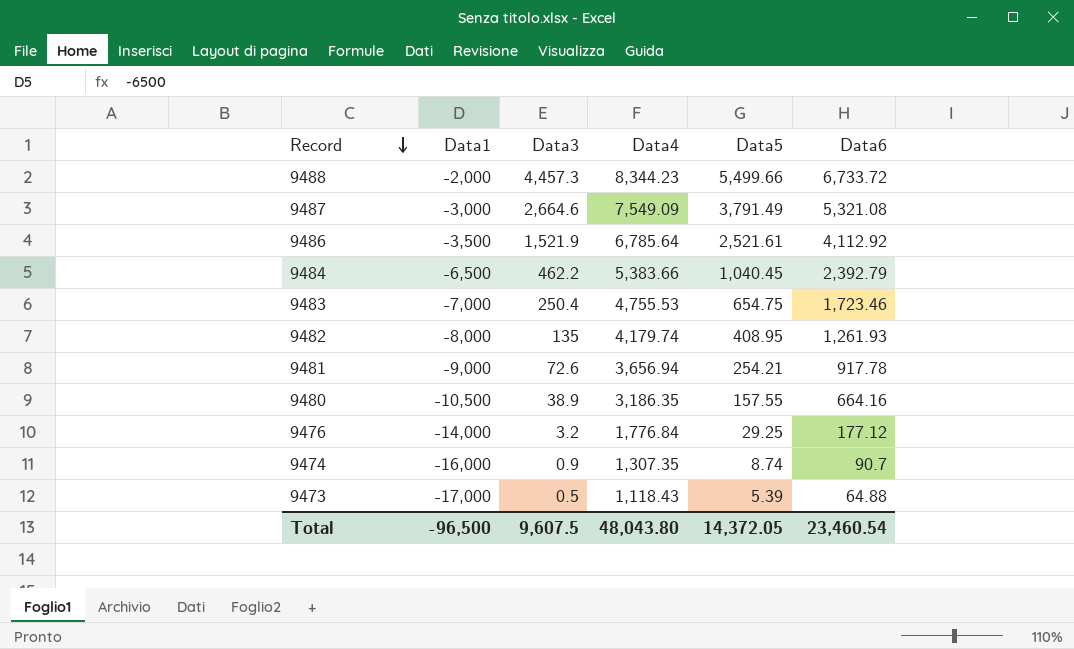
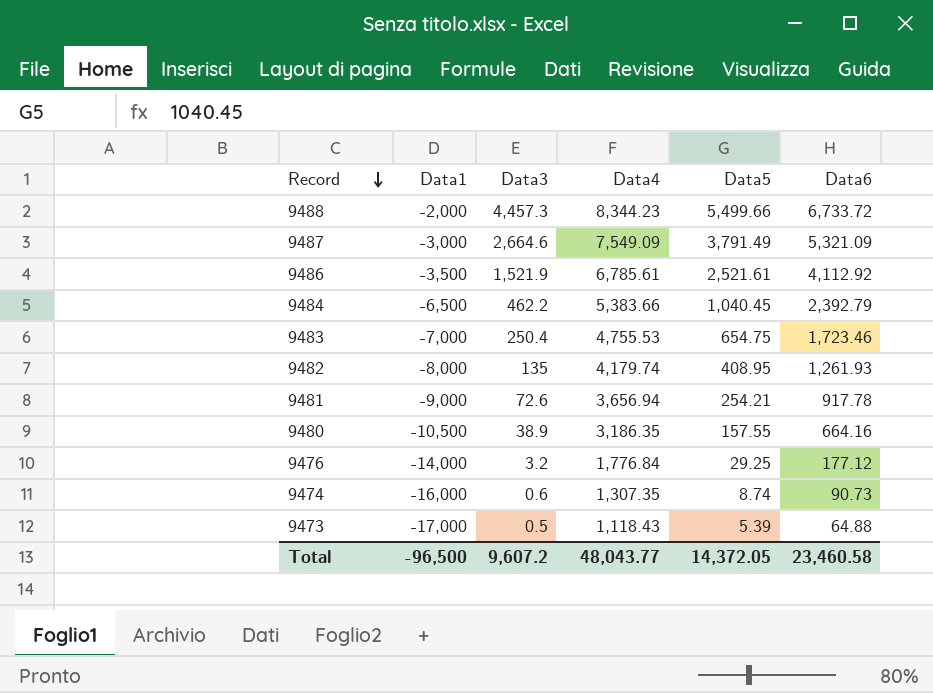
9487 | Data6: 5,321.08 -> 5,321.09
9486 | Data4: 6,785.64 -> 6,785.61
9474 | Data3: 0.9 -> 0.6
9474 | Data6: 90.7 -> 90.73
Total | Data3: 9,607.5 -> 9,607.2
Total | Data4: 48,043.80 -> 48,043.77
Total | Data6: 23,460.54 -> 23,460.58

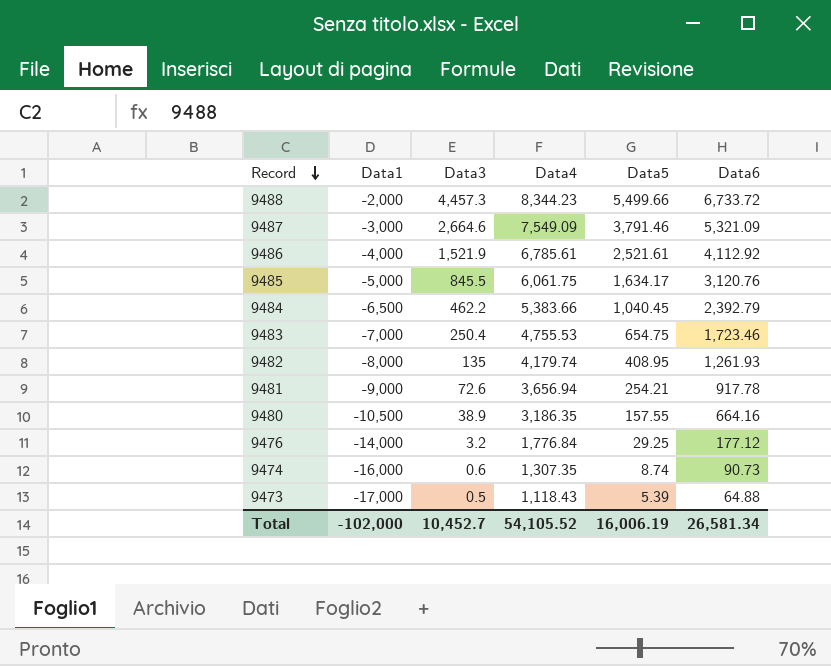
9487 | Data5: 3,791.49 -> 3,791.46
9486 | Data1: -3,500 -> -4,000
row 9485: none -> -5,000 | 845.5 | 6,061.75 | 1,634.17 | 3,120.76
Total | Data1: -96,500 -> -102,000
Total | Data3: 9,607.2 -> 10,452.7
Total | Data4: 48,043.77 -> 54,105.52
Total | Data5: 14,372.05 -> 16,006.19
Total | Data6: 23,460.58 -> 26,581.34

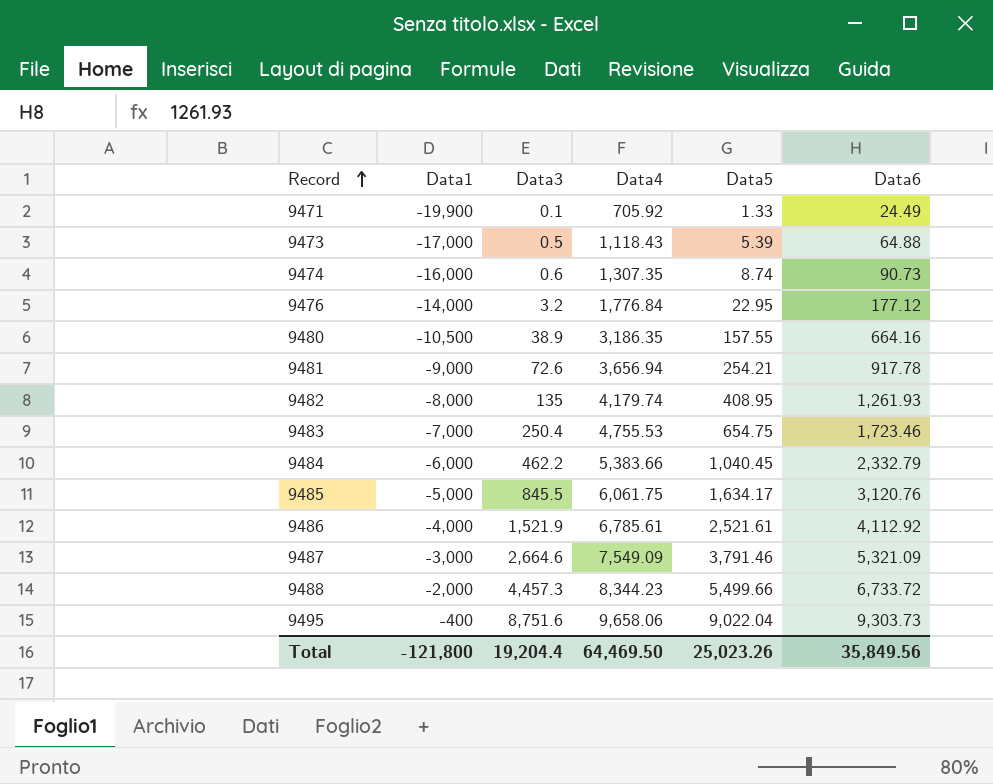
row order: Record descending -> Record ascending
row 9471: none -> -19,900 | 0.1 | 705.92 | 1.33 | 24.49
9476 | Data5: 29.25 -> 22.95
9484 | Data1: -6,500 -> -6,000
9484 | Data6: 2,392.79 -> 2,332.79
row 9495: none -> -400 | 8,751.6 | 9,658.06 | 9,022.04 | 9,303.73
Total | Data1: -102,000 -> -121,800
Total | Data3: 10,452.7 -> 19,204.4
Total | Data4: 54,105.52 -> 64,469.50
Total | Data5: 16,006.19 -> 25,023.26
Total | Data6: 26,581.34 -> 35,849.56

